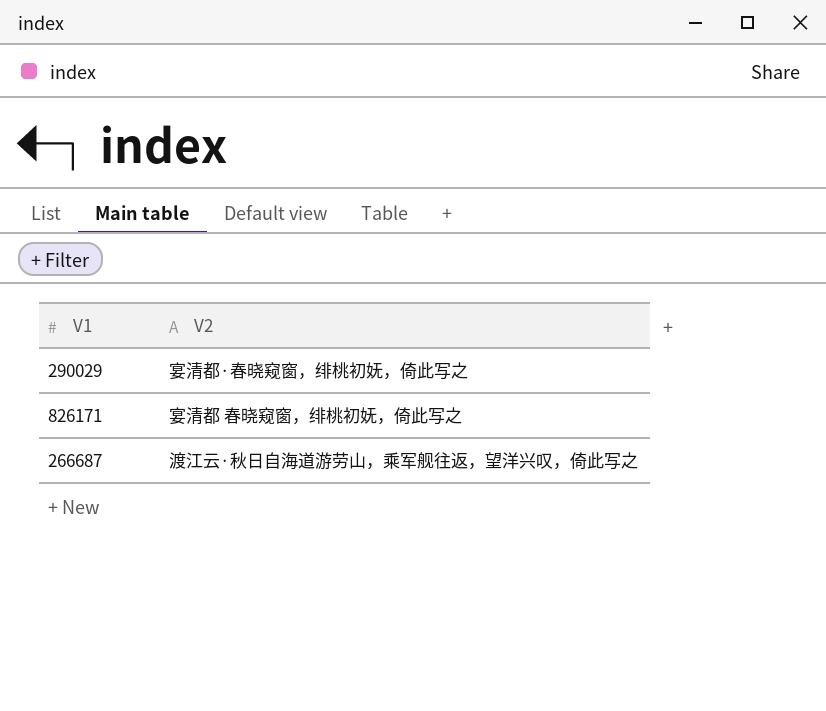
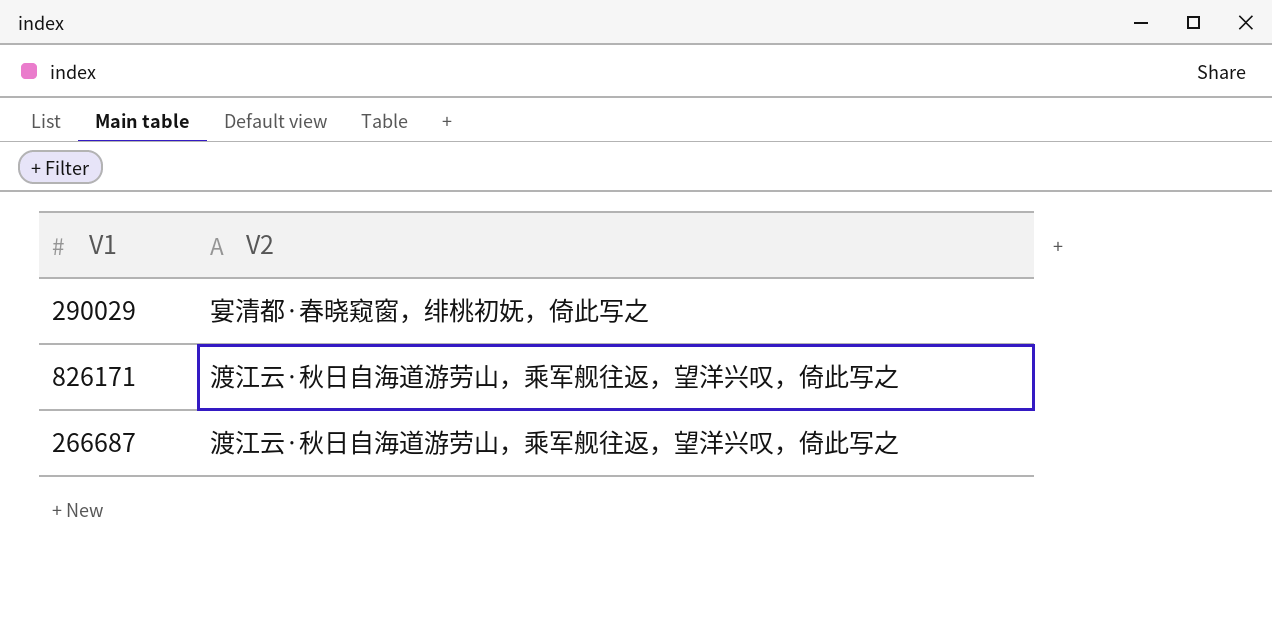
826171 | V2: 宴清都 春晓窥窗，绯桃初妩，倚此写之 -> 渡江云·秋日自海道游劳山，乘军舰往返，望洋兴叹，倚此写之

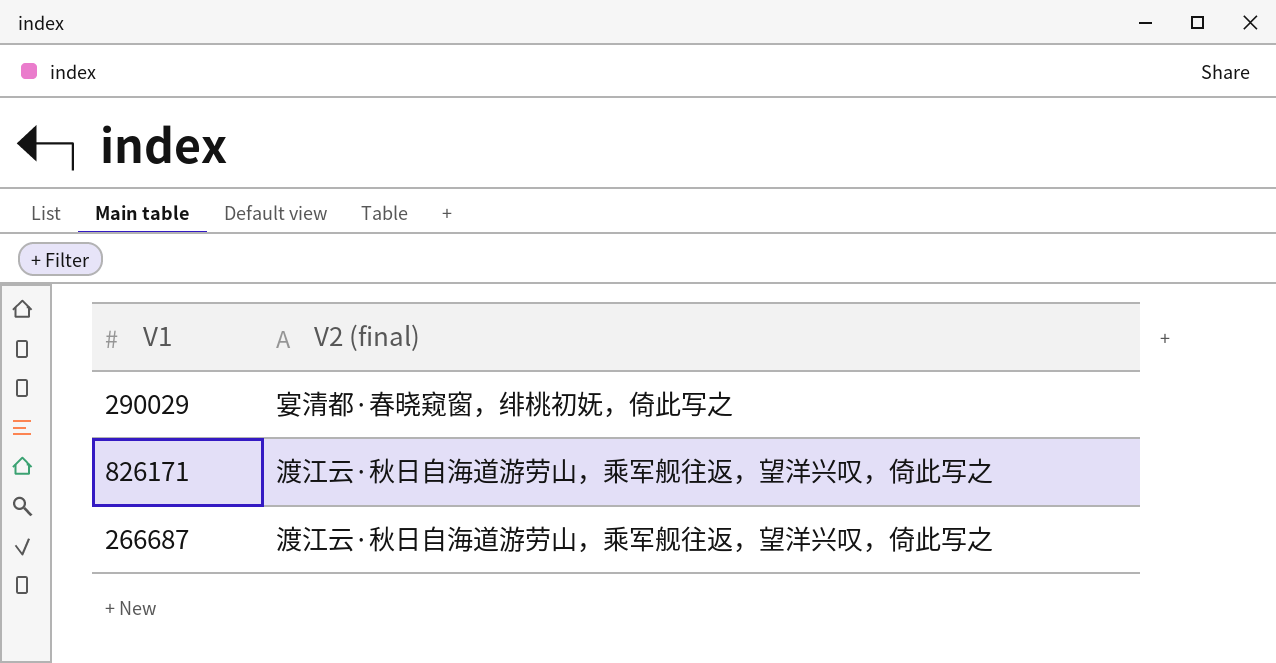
column name: V2 -> V2 (final)

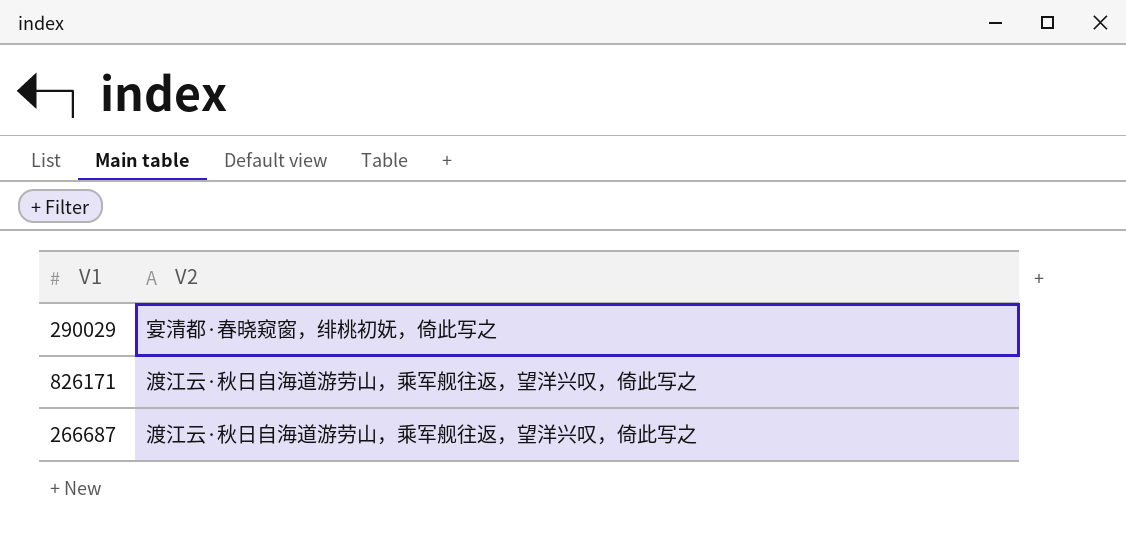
column name: V2 (final) -> V2

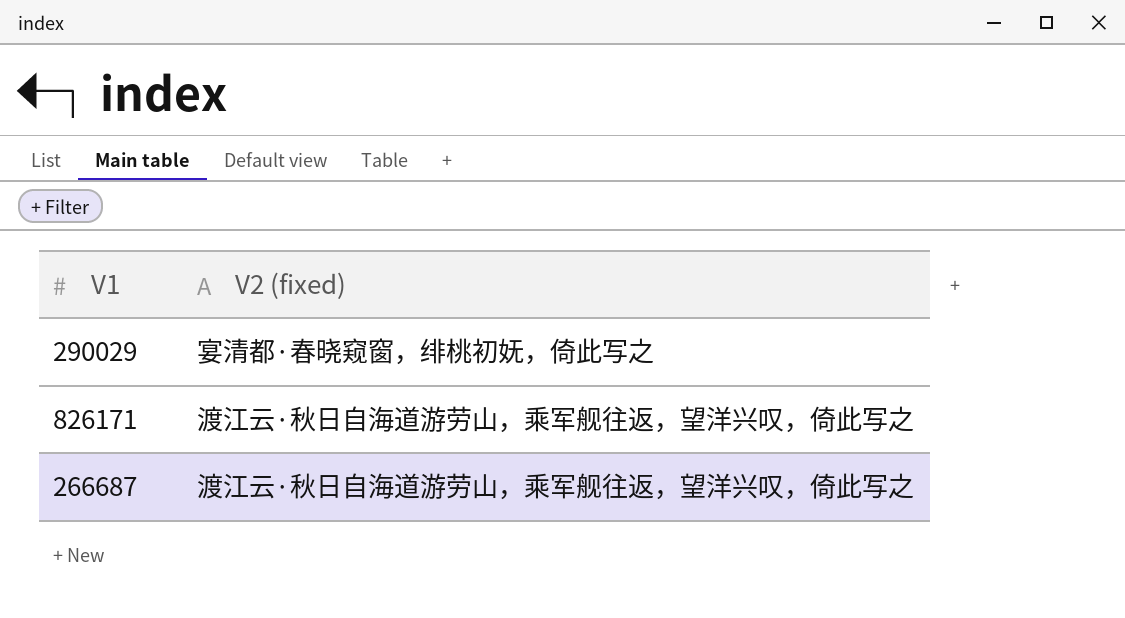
column name: V2 -> V2 (fixed)

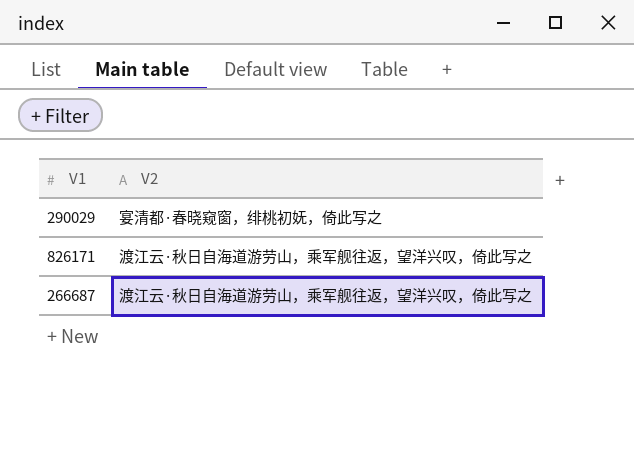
column name: V2 (fixed) -> V2

